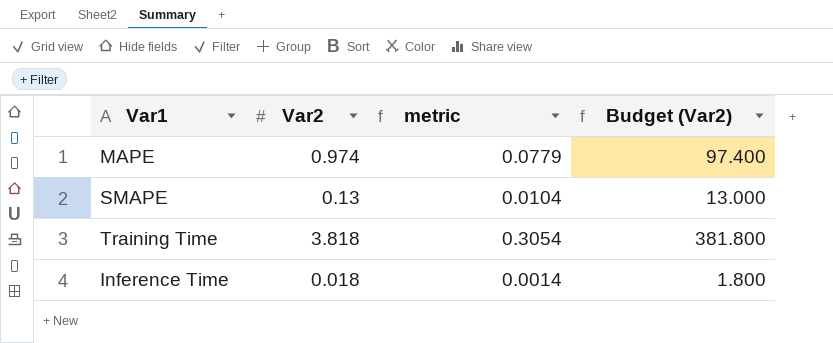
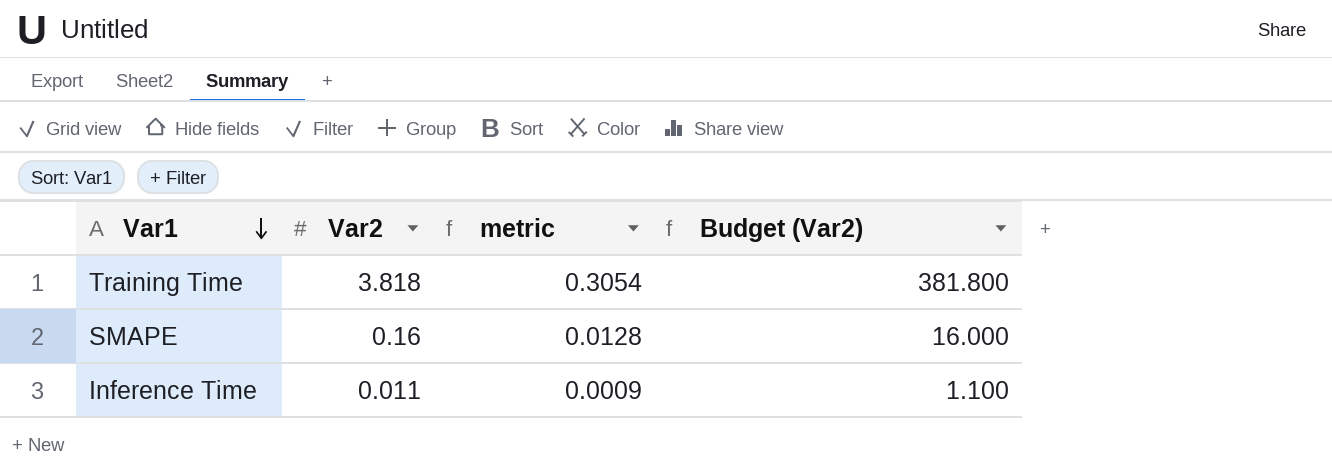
row order: none -> Var1 descending
row MAPE: 0.974 | 0.0779 | 97.400 -> none
SMAPE | Var2: 0.13 -> 0.16
SMAPE | metric: 0.0104 -> 0.0128
SMAPE | Budget (Var2): 13.000 -> 16.000
Inference Time | Var2: 0.018 -> 0.011
Inference Time | metric: 0.0014 -> 0.0009
Inference Time | Budget (Var2): 1.800 -> 1.100

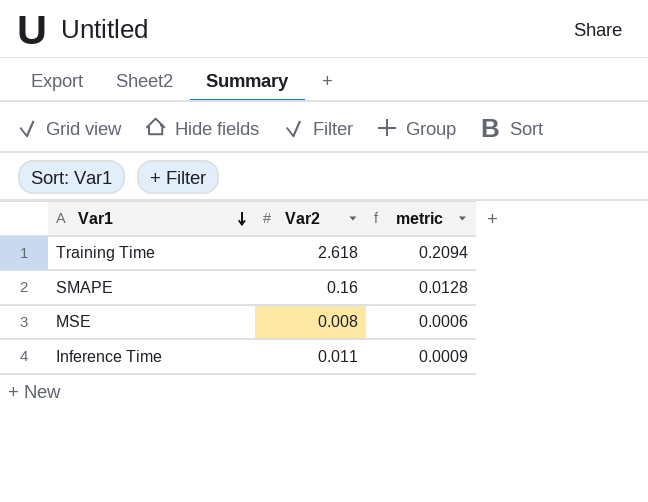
column Budget (Var2) | formula: [Var2] * 100 -> none
Training Time | Var2: 3.818 -> 2.618
Training Time | metric: 0.3054 -> 0.2094
row MSE: none -> 0.008 | 0.0006

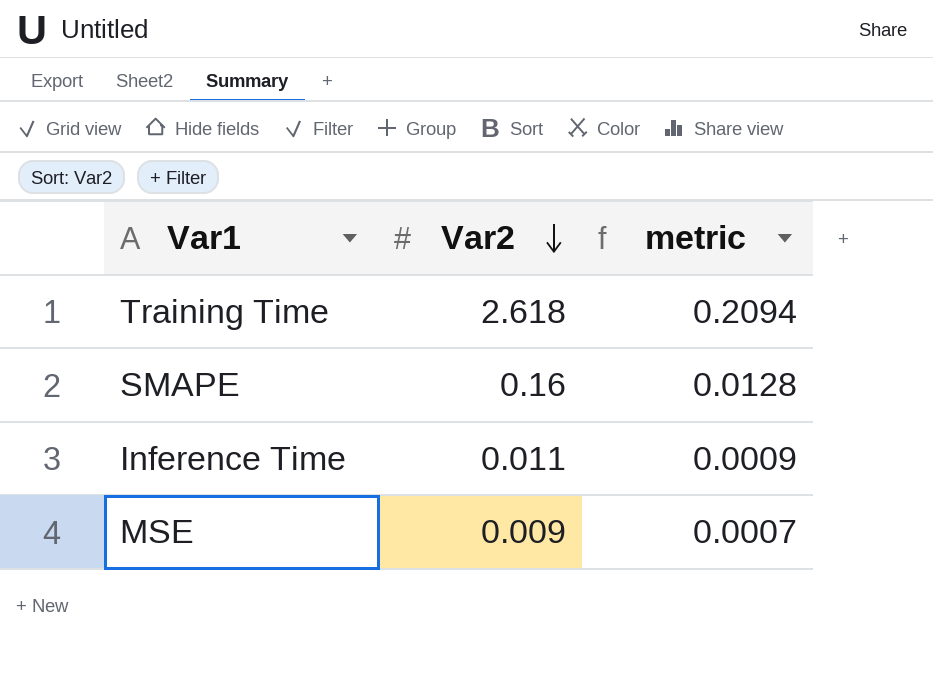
row order: Var1 descending -> Var2 descending
MSE | Var2: 0.008 -> 0.009
MSE | metric: 0.0006 -> 0.0007

